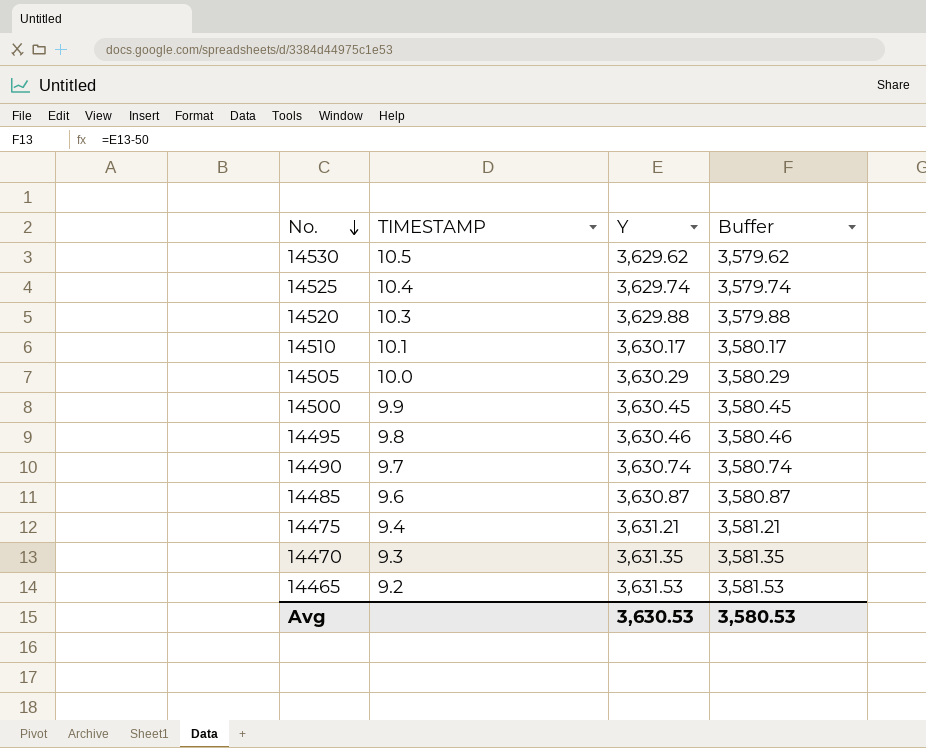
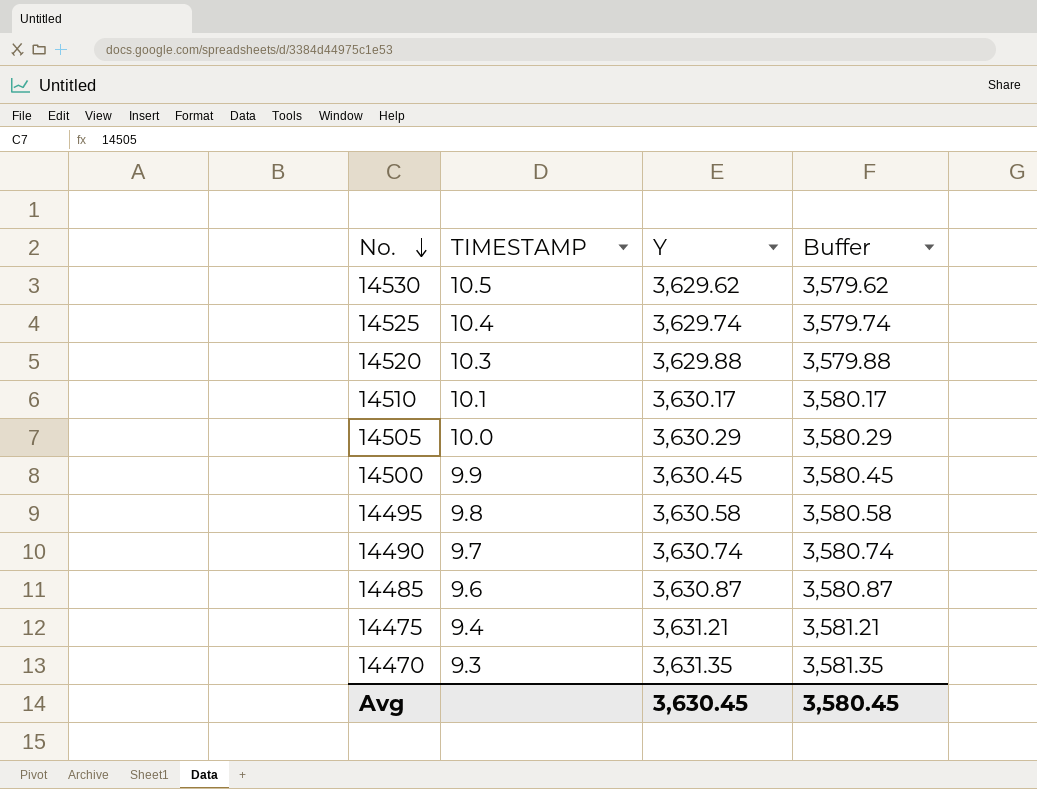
row 14465: 9.2 | 3,631.53 | 3,581.53 -> none
14495 | Y: 3,630.46 -> 3,630.58
14495 | Buffer: 3,580.46 -> 3,580.58
Avg | Y: 3,630.53 -> 3,630.45
Avg | Buffer: 3,580.53 -> 3,580.45

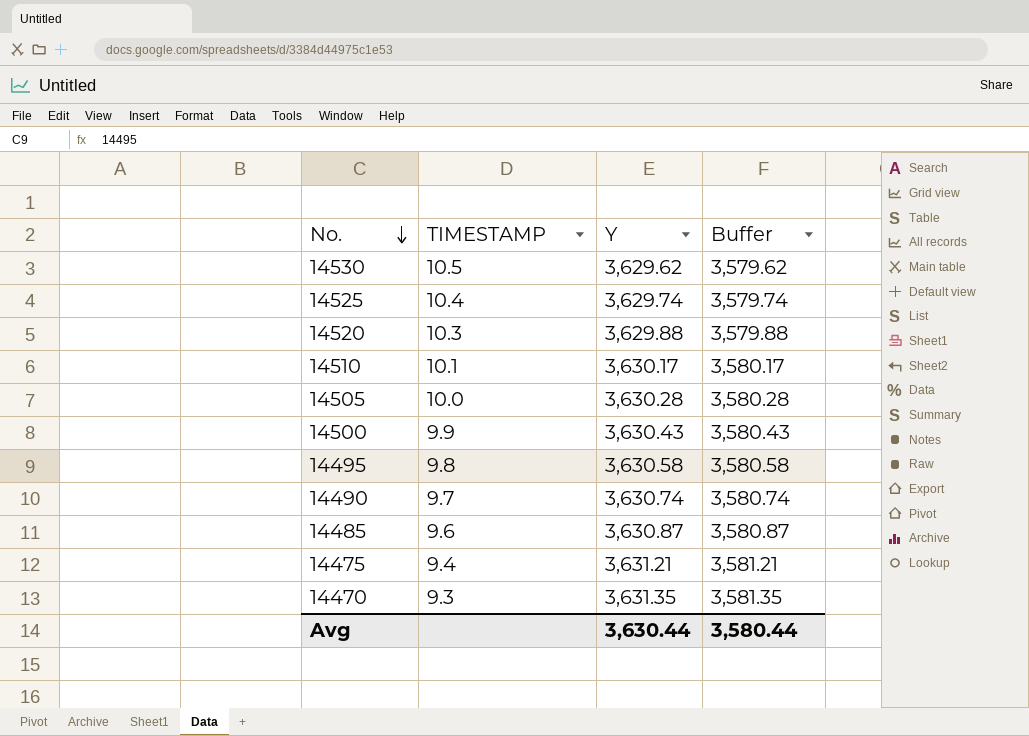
14505 | Y: 3,630.29 -> 3,630.28
14505 | Buffer: 3,580.29 -> 3,580.28
14500 | Y: 3,630.45 -> 3,630.43
14500 | Buffer: 3,580.45 -> 3,580.43
Avg | Y: 3,630.45 -> 3,630.44
Avg | Buffer: 3,580.45 -> 3,580.44

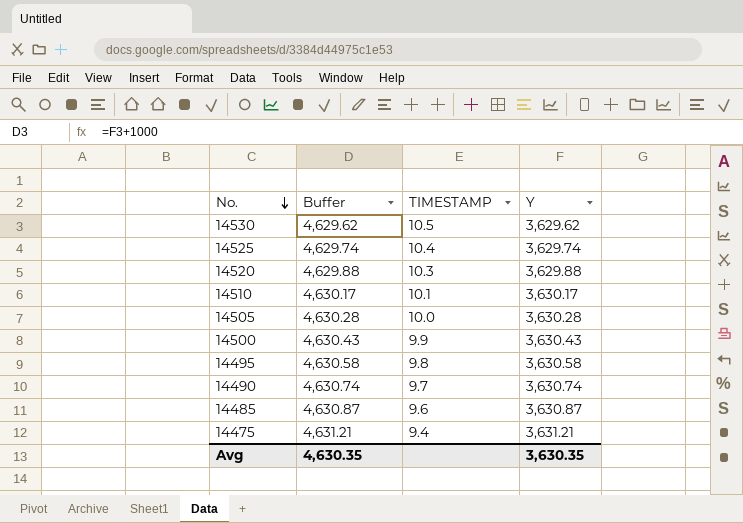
column Buffer | formula: [Y] - 50 -> [Y] + 1000
column Buffer | position: 4 -> 2
row 14470: 9.3 | 3,631.35 | 3,581.35 -> none
Avg | Buffer: 3,580.44 -> 4,630.35
Avg | Y: 3,630.44 -> 3,630.35

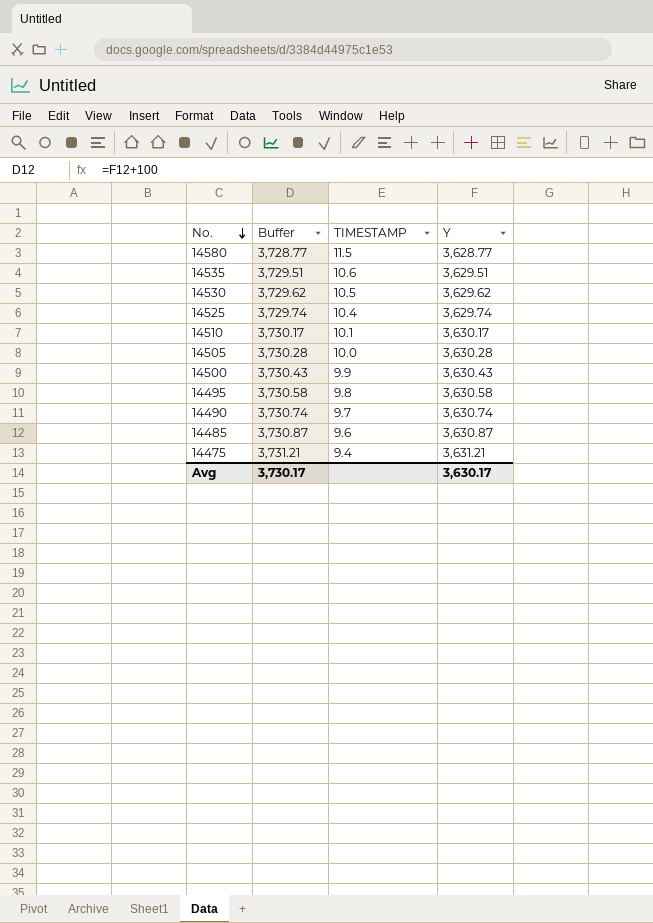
column Buffer | formula: [Y] + 1000 -> [Y] + 100
row 14520: 4,629.88 | 10.3 | 3,629.88 -> none
row 14580: none -> 3,728.77 | 11.5 | 3,628.77
row 14535: none -> 3,729.51 | 10.6 | 3,629.51
Avg | Buffer: 4,630.35 -> 3,730.17
Avg | Y: 3,630.35 -> 3,630.17

